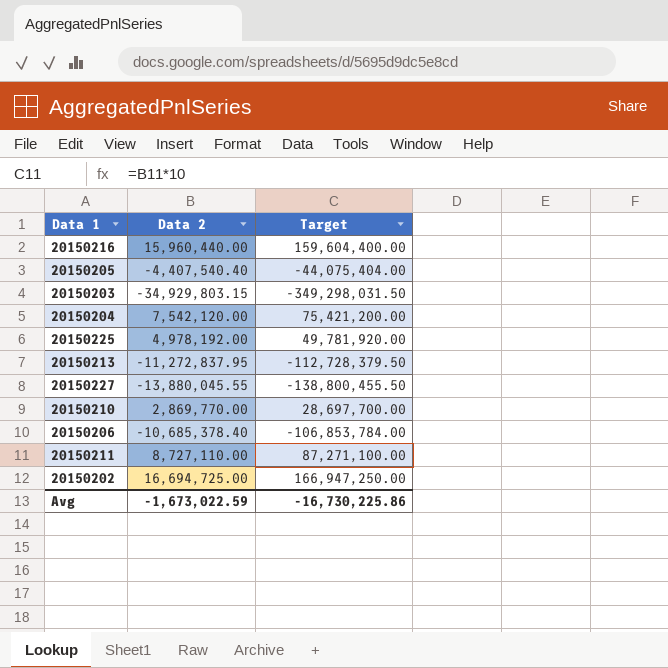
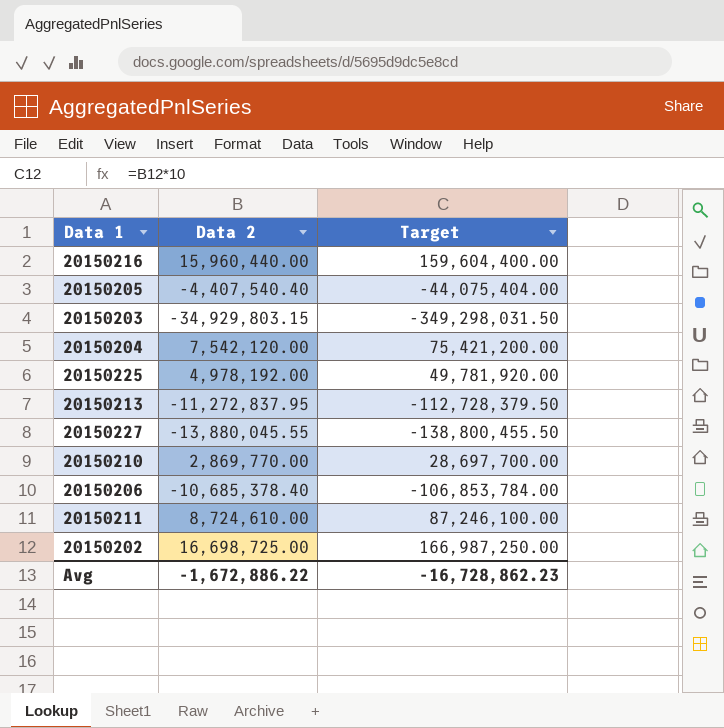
20150211 | Data 2: 8,727,110.00 -> 8,724,610.00
20150211 | Target: 87,271,100.00 -> 87,246,100.00
20150202 | Data 2: 16,694,725.00 -> 16,698,725.00
20150202 | Target: 166,947,250.00 -> 166,987,250.00
Avg | Data 2: -1,673,022.59 -> -1,672,886.22
Avg | Target: -16,730,225.86 -> -16,728,862.23

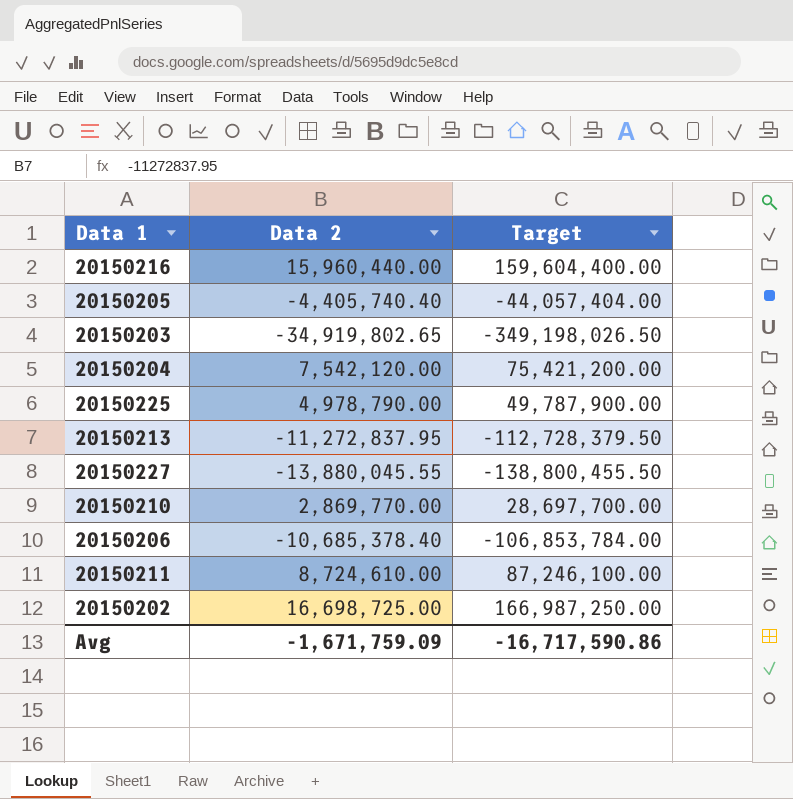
20150205 | Data 2: -4,407,540.40 -> -4,405,740.40
20150205 | Target: -44,075,404.00 -> -44,057,404.00
20150203 | Data 2: -34,929,803.15 -> -34,919,802.65
20150203 | Target: -349,298,031.50 -> -349,198,026.50
20150225 | Data 2: 4,978,192.00 -> 4,978,790.00
20150225 | Target: 49,781,920.00 -> 49,787,900.00
Avg | Data 2: -1,672,886.22 -> -1,671,759.09
Avg | Target: -16,728,862.23 -> -16,717,590.86

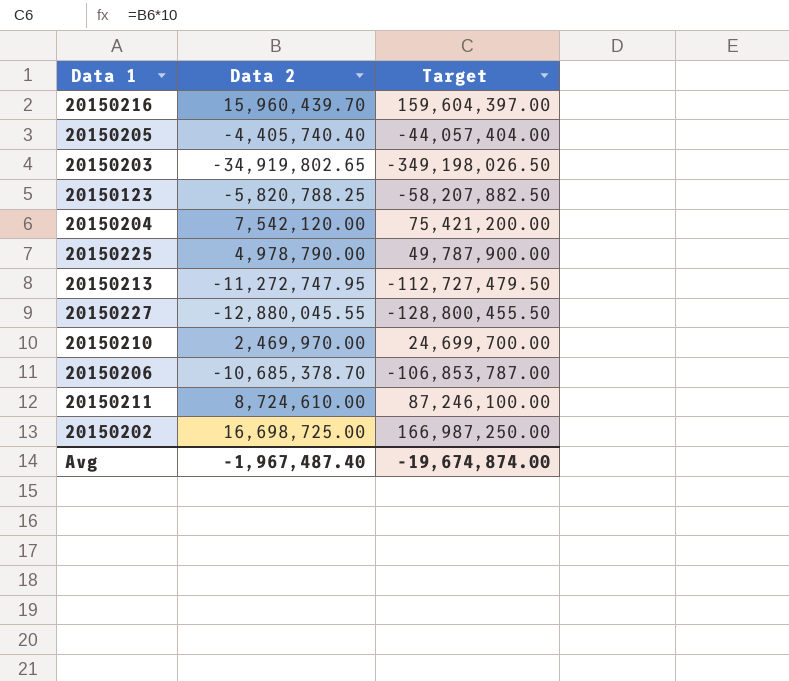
20150216 | Data 2: 15,960,440.00 -> 15,960,439.70
20150216 | Target: 159,604,400.00 -> 159,604,397.00
row 20150123: none -> -5,820,788.25 | -58,207,882.50
20150213 | Data 2: -11,272,837.95 -> -11,272,747.95
20150213 | Target: -112,728,379.50 -> -112,727,479.50
20150227 | Data 2: -13,880,045.55 -> -12,880,045.55
20150227 | Target: -138,800,455.50 -> -128,800,455.50
20150210 | Data 2: 2,869,770.00 -> 2,469,970.00
20150210 | Target: 28,697,700.00 -> 24,699,700.00
20150206 | Data 2: -10,685,378.40 -> -10,685,378.70
20150206 | Target: -106,853,784.00 -> -106,853,787.00
Avg | Data 2: -1,671,759.09 -> -1,967,487.40
Avg | Target: -16,717,590.86 -> -19,674,874.00

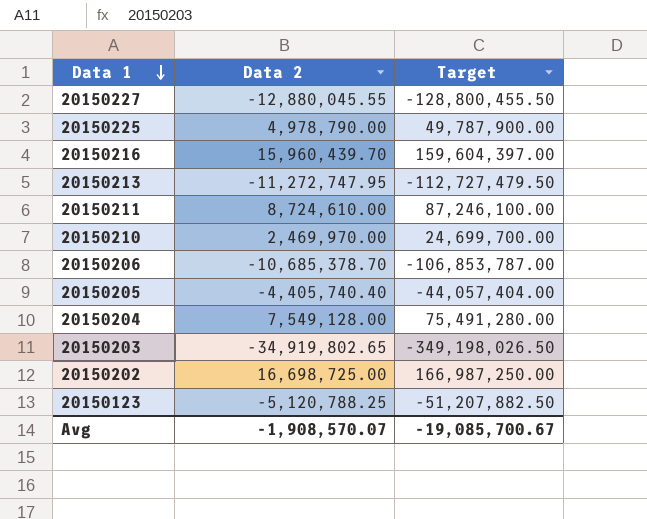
row order: none -> Data 1 descending
20150204 | Data 2: 7,542,120.00 -> 7,549,128.00
20150204 | Target: 75,421,200.00 -> 75,491,280.00
20150123 | Data 2: -5,820,788.25 -> -5,120,788.25
20150123 | Target: -58,207,882.50 -> -51,207,882.50
Avg | Data 2: -1,967,487.40 -> -1,908,570.07
Avg | Target: -19,674,874.00 -> -19,085,700.67

